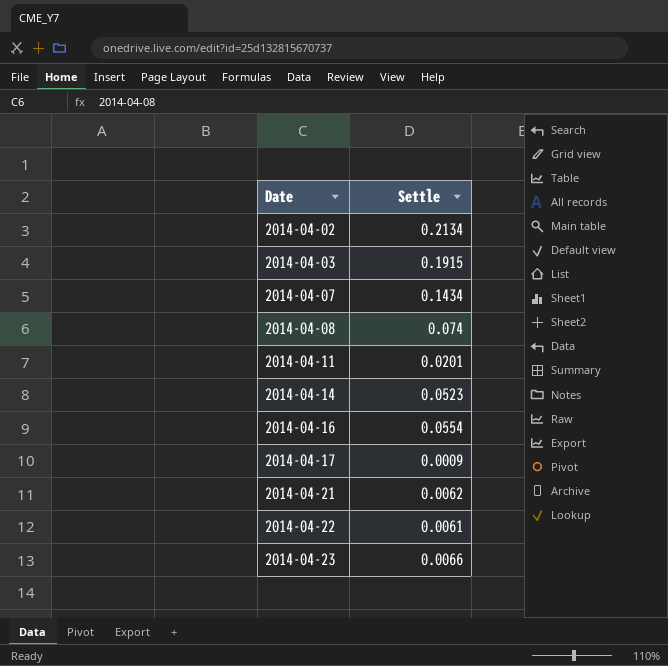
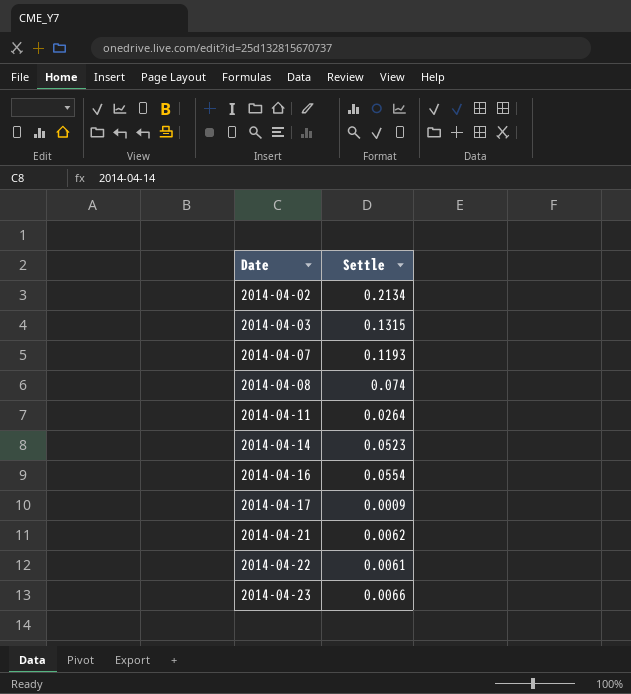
2014-04-03 | Settle: 0.1915 -> 0.1315
2014-04-07 | Settle: 0.1434 -> 0.1193
2014-04-11 | Settle: 0.0201 -> 0.0264

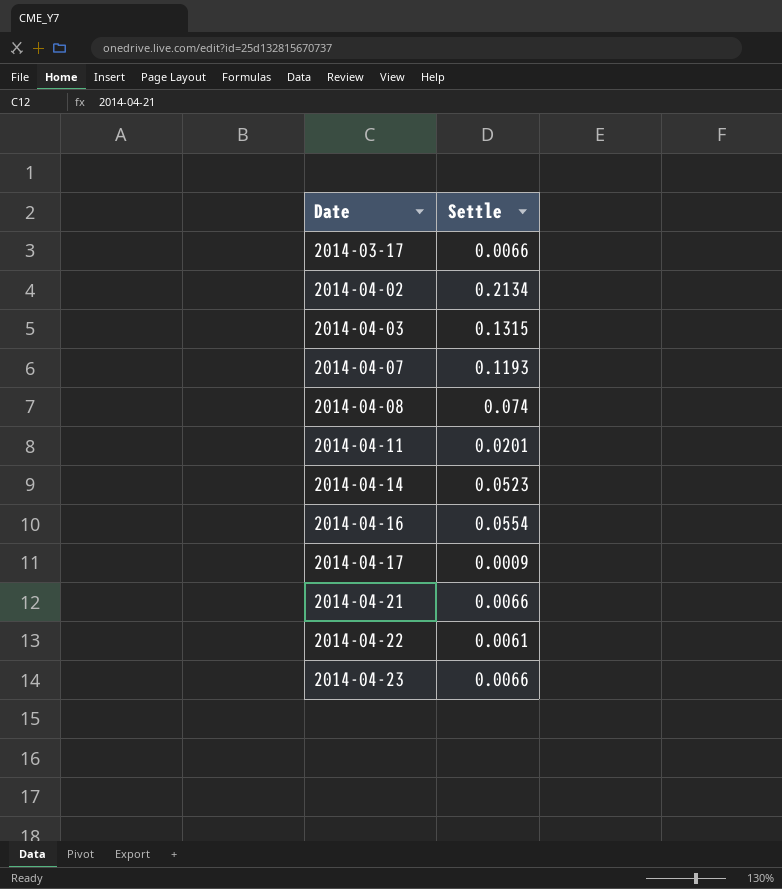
row 2014-03-17: none -> 0.0066
2014-04-11 | Settle: 0.0264 -> 0.0201
2014-04-21 | Settle: 0.0062 -> 0.0066

